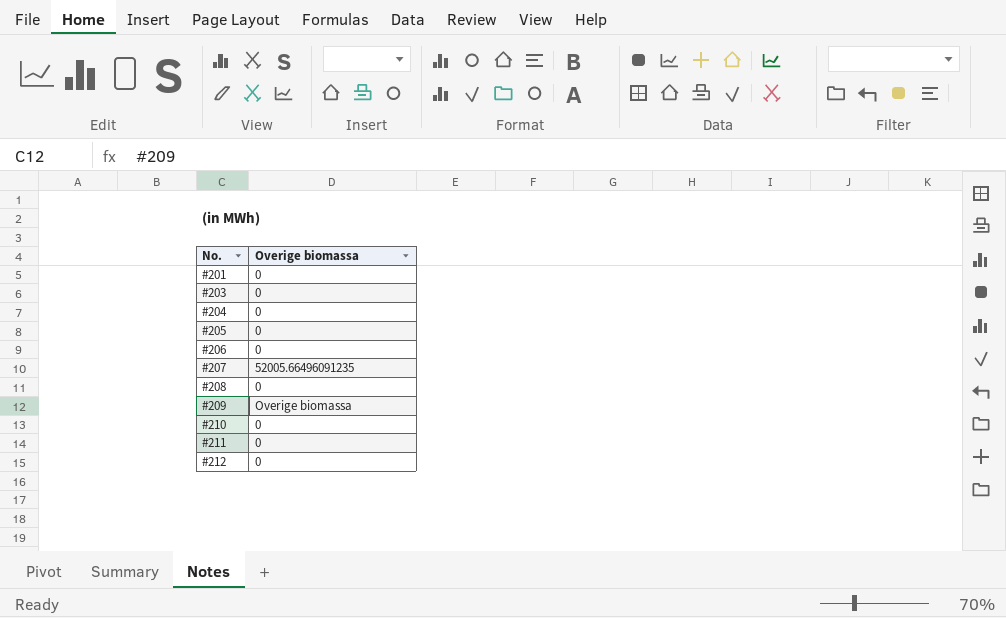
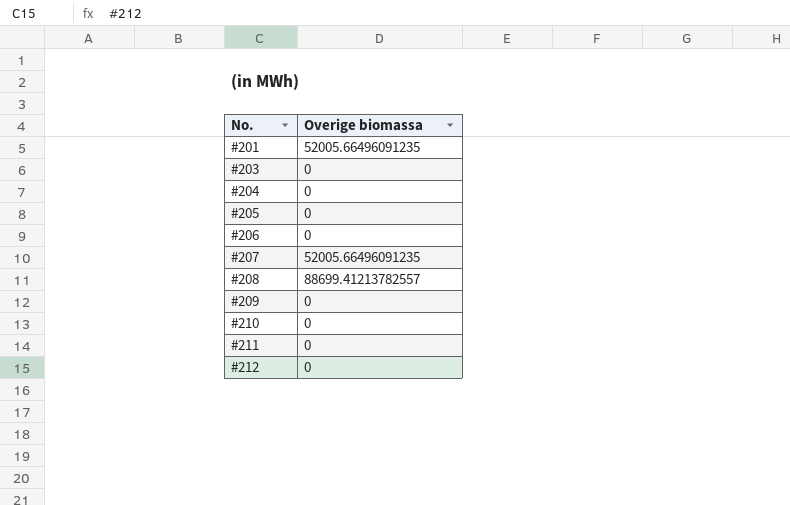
#201 | Overige biomassa: 0 -> 52005.66496091235
#208 | Overige biomassa: 0 -> 88699.41213782557
#209 | Overige biomassa: Overige biomassa -> 0

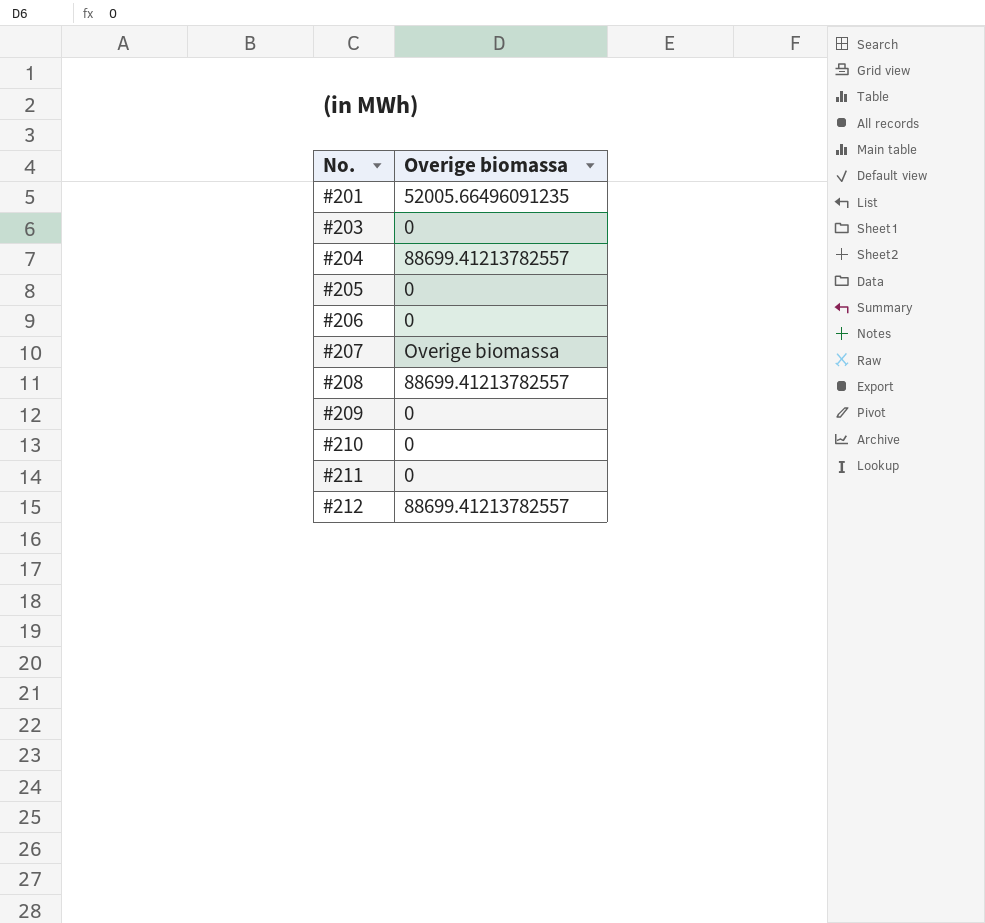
#204 | Overige biomassa: 0 -> 88699.41213782557
#207 | Overige biomassa: 52005.66496091235 -> Overige biomassa
#212 | Overige biomassa: 0 -> 88699.41213782557

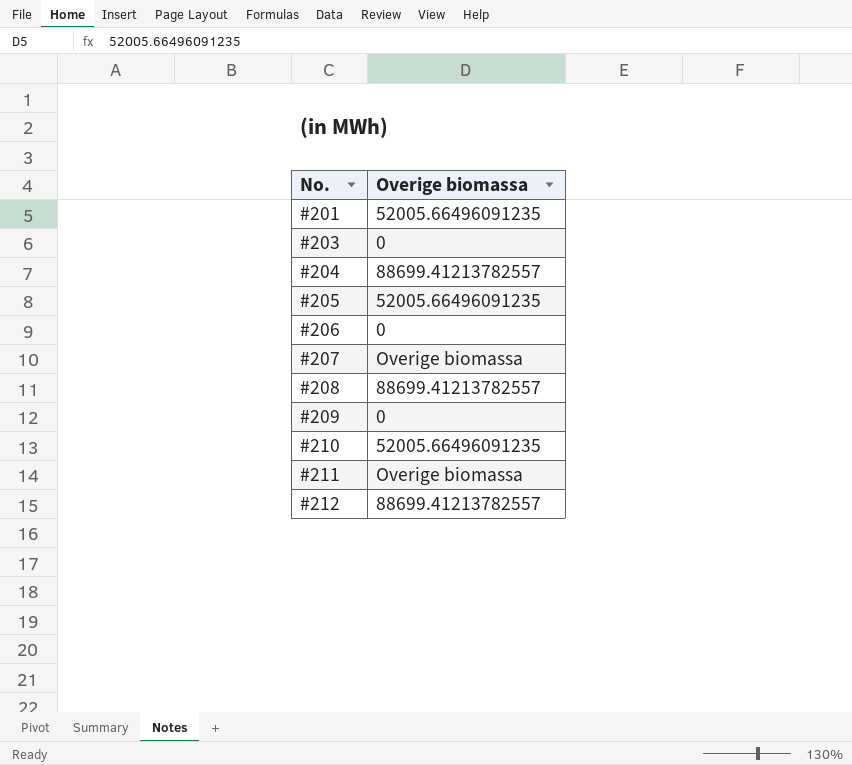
#205 | Overige biomassa: 0 -> 52005.66496091235
#210 | Overige biomassa: 0 -> 52005.66496091235
#211 | Overige biomassa: 0 -> Overige biomassa

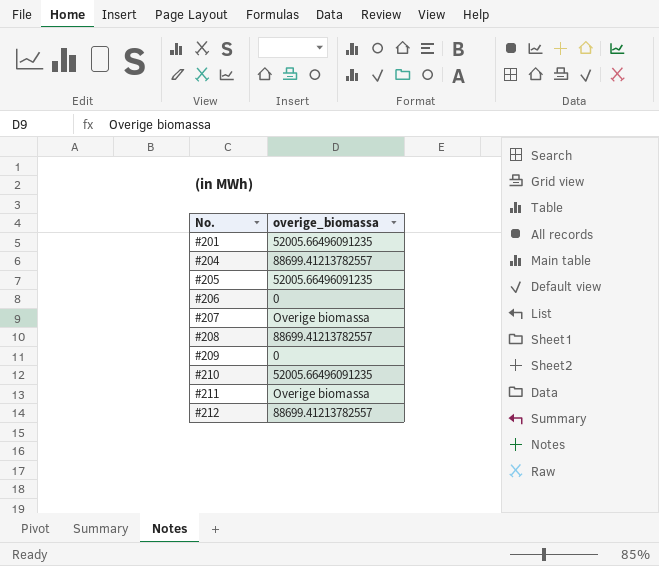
column name: Overige biomassa -> overige_biomassa
row #203: 0 -> none

